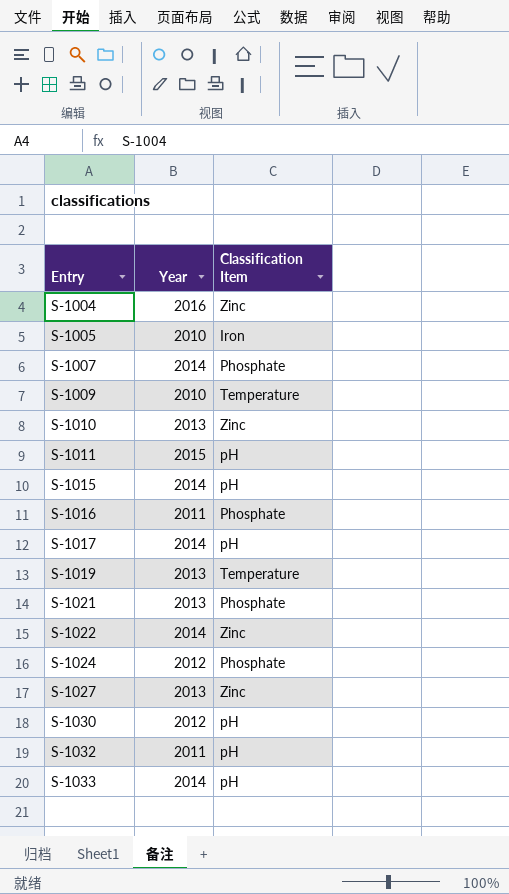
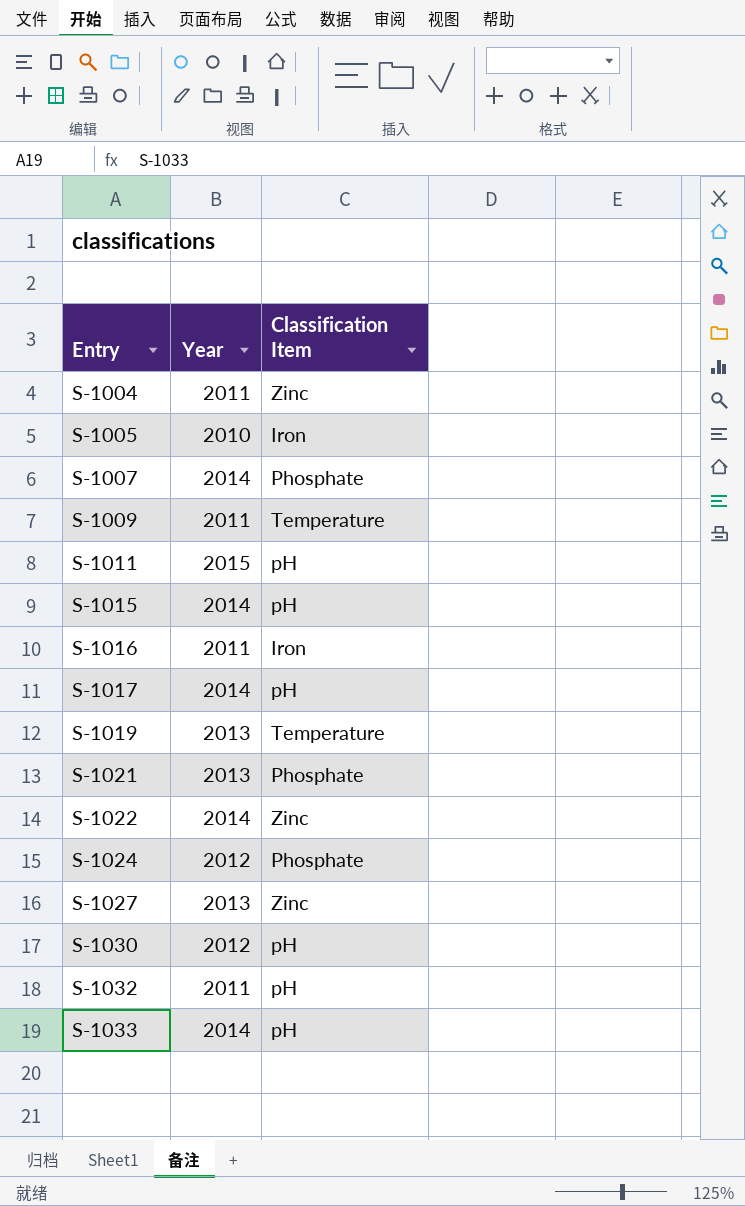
row S-1010: 2013 | Zinc -> none
S-1004 | Year: 2016 -> 2011
S-1009 | Year: 2010 -> 2011
S-1016 | Classification Item: Phosphate -> Iron

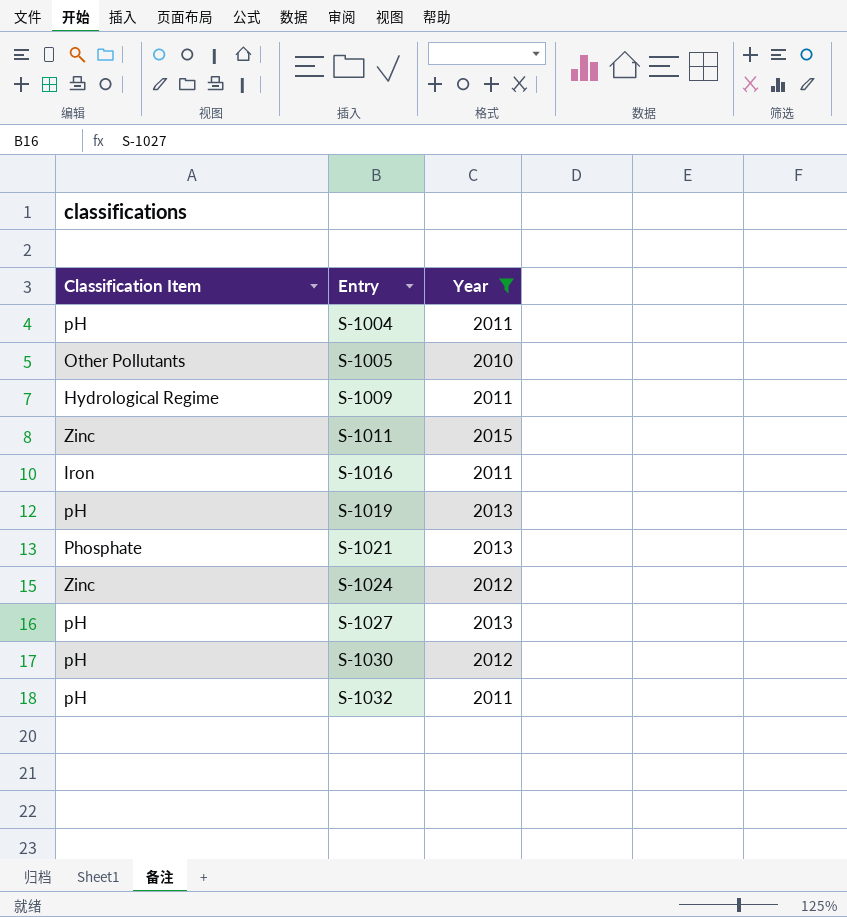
filter: none -> Year != 2014
column Classification Item | position: 3 -> 1
S-1004 | Classification Item: Zinc -> pH
S-1005 | Classification Item: Iron -> Other Pollutants
S-1009 | Classification Item: Temperature -> Hydrological Regime
S-1011 | Classification Item: pH -> Zinc
S-1019 | Classification Item: Temperature -> pH
S-1024 | Classification Item: Phosphate -> Zinc
S-1027 | Classification Item: Zinc -> pH

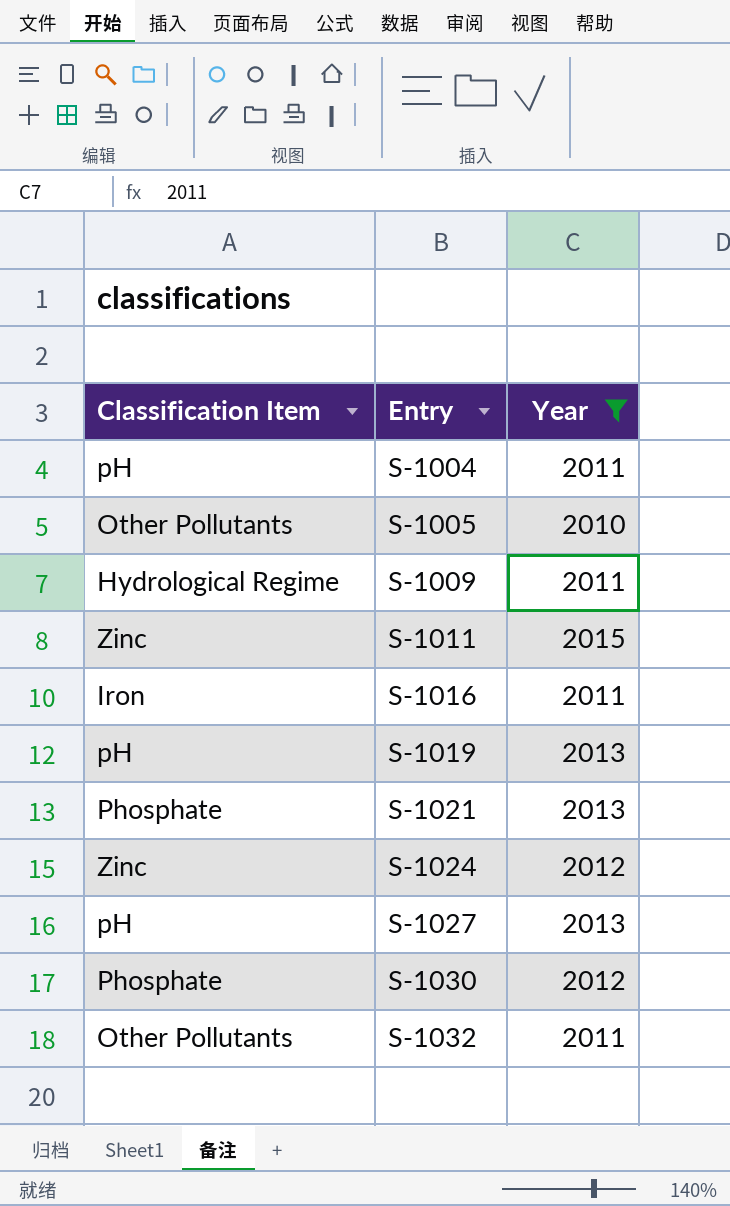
S-1030 | Classification Item: pH -> Phosphate
S-1032 | Classification Item: pH -> Other Pollutants

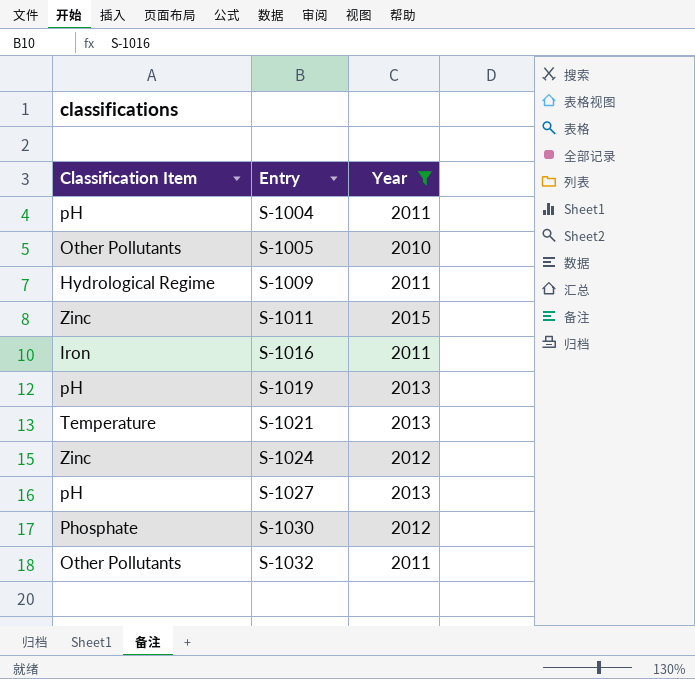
S-1021 | Classification Item: Phosphate -> Temperature

